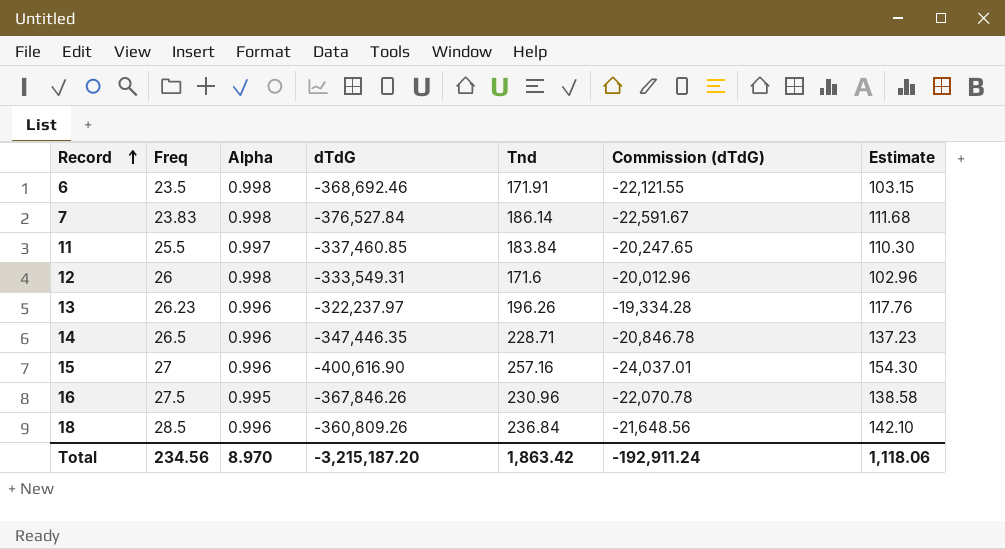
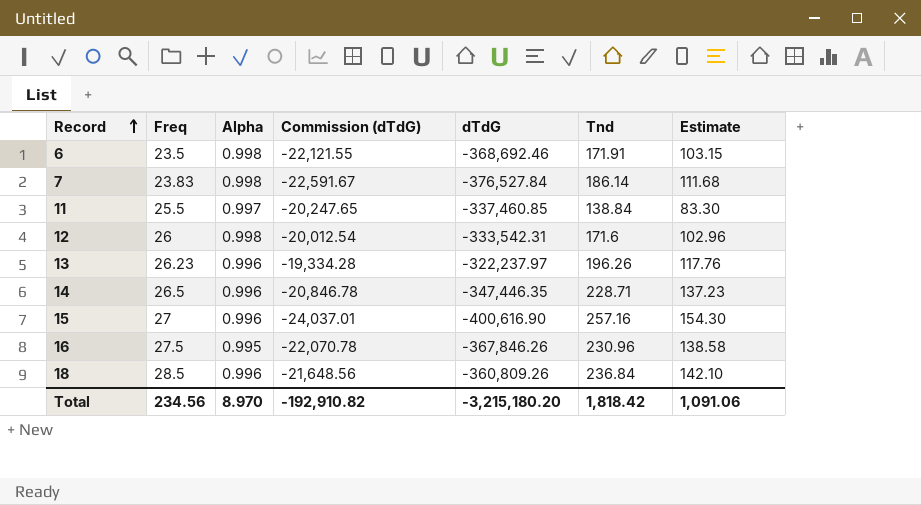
column Commission (dTdG) | position: 6 -> 4
11 | Tnd: 183.84 -> 138.84
11 | Estimate: 110.30 -> 83.30
12 | Commission (dTdG): -20,012.96 -> -20,012.54
12 | dTdG: -333,549.31 -> -333,542.31
Total | Commission (dTdG): -192,911.24 -> -192,910.82
Total | dTdG: -3,215,187.20 -> -3,215,180.20
Total | Tnd: 1,863.42 -> 1,818.42
Total | Estimate: 1,118.06 -> 1,091.06

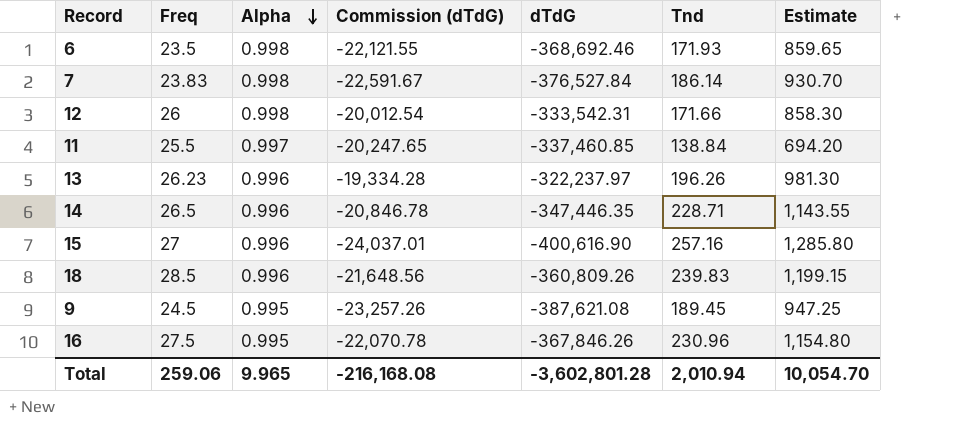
row order: Record ascending -> Alpha descending
column Estimate | formula: [Tnd] * 0.6 -> [Tnd] * 5
6 | Tnd: 171.91 -> 171.93
12 | Tnd: 171.6 -> 171.66
18 | Tnd: 236.84 -> 239.83
row 9: none -> 24.5 | 0.995 | -23,257.26 | -387,621.08 | 189.45 | 947.25
Total | Freq: 234.56 -> 259.06
Total | Alpha: 8.970 -> 9.965
Total | Commission (dTdG): -192,910.82 -> -216,168.08
Total | dTdG: -3,215,180.20 -> -3,602,801.28
Total | Tnd: 1,818.42 -> 2,010.94
Total | Estimate: 1,091.06 -> 10,054.70

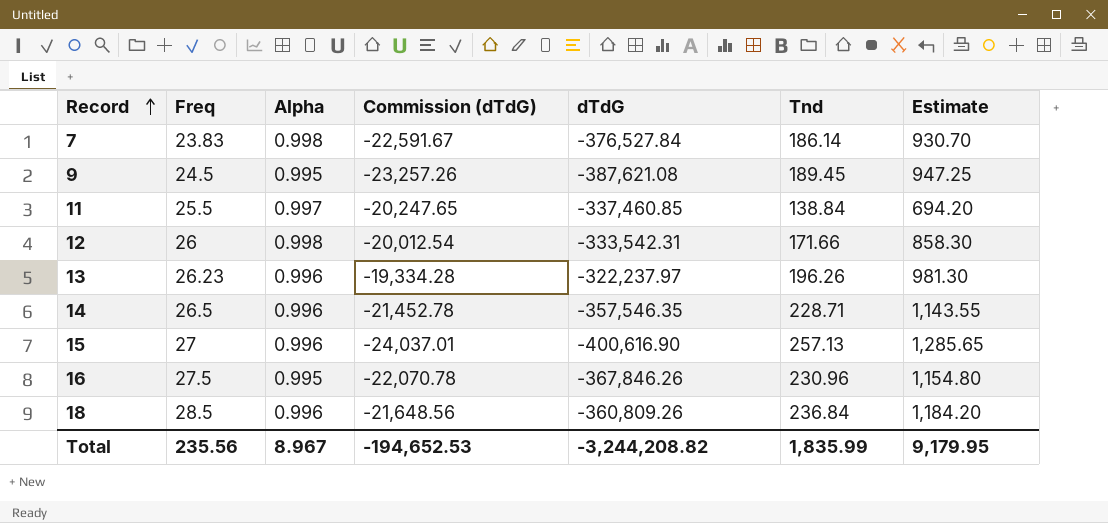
row order: Alpha descending -> Record ascending
row 6: 23.5 | 0.998 | -22,121.55 | -368,692.46 | 171.93 | 859.65 -> none
14 | Commission (dTdG): -20,846.78 -> -21,452.78
14 | dTdG: -347,446.35 -> -357,546.35
15 | Tnd: 257.16 -> 257.13
15 | Estimate: 1,285.80 -> 1,285.65
18 | Tnd: 239.83 -> 236.84
18 | Estimate: 1,199.15 -> 1,184.20
Total | Freq: 259.06 -> 235.56
Total | Alpha: 9.965 -> 8.967
Total | Commission (dTdG): -216,168.08 -> -194,652.53
Total | dTdG: -3,602,801.28 -> -3,244,208.82
Total | Tnd: 2,010.94 -> 1,835.99
Total | Estimate: 10,054.70 -> 9,179.95

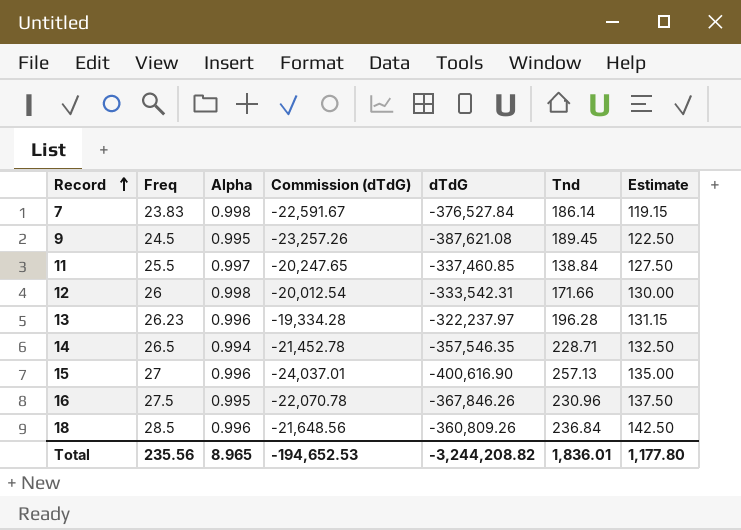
column Estimate | formula: [Tnd] * 5 -> [Freq] * 5
13 | Tnd: 196.26 -> 196.28
14 | Alpha: 0.996 -> 0.994
Total | Alpha: 8.967 -> 8.965
Total | Tnd: 1,835.99 -> 1,836.01
Total | Estimate: 9,179.95 -> 1,177.80

